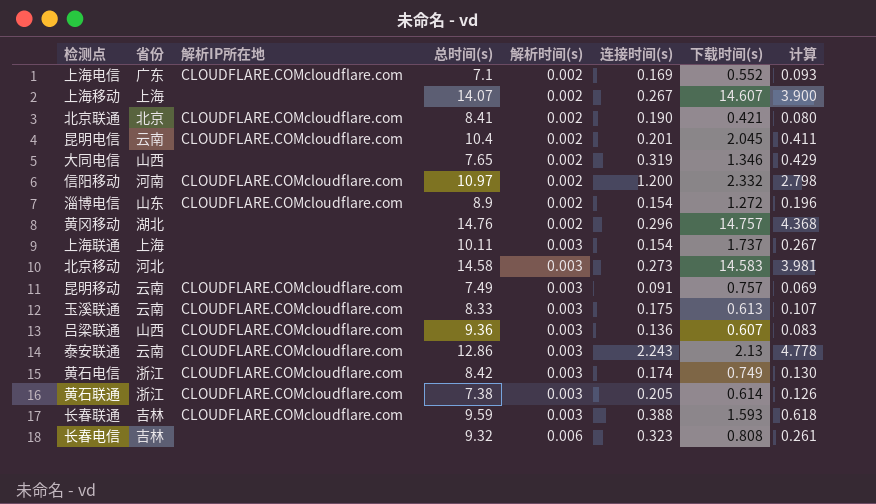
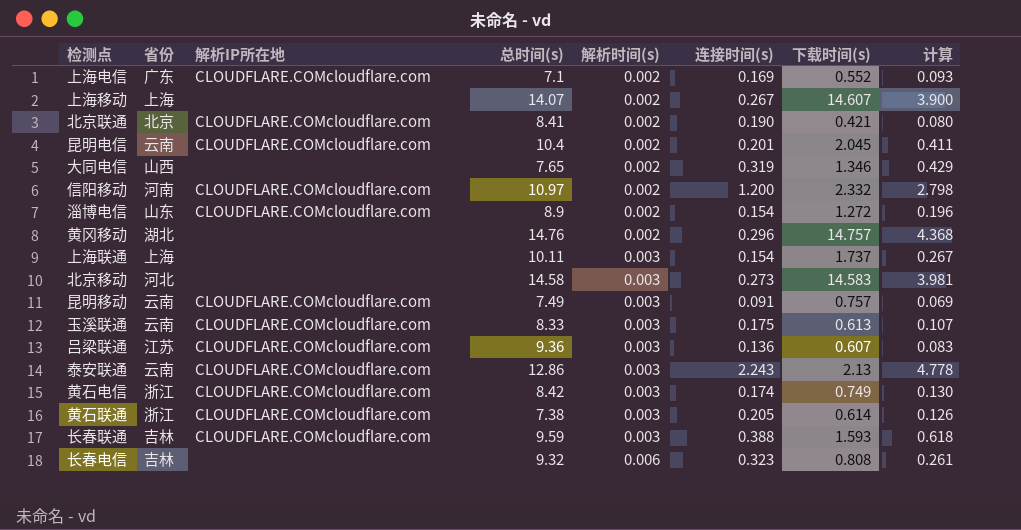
吕梁联通 | 省份: 山西 -> 江苏

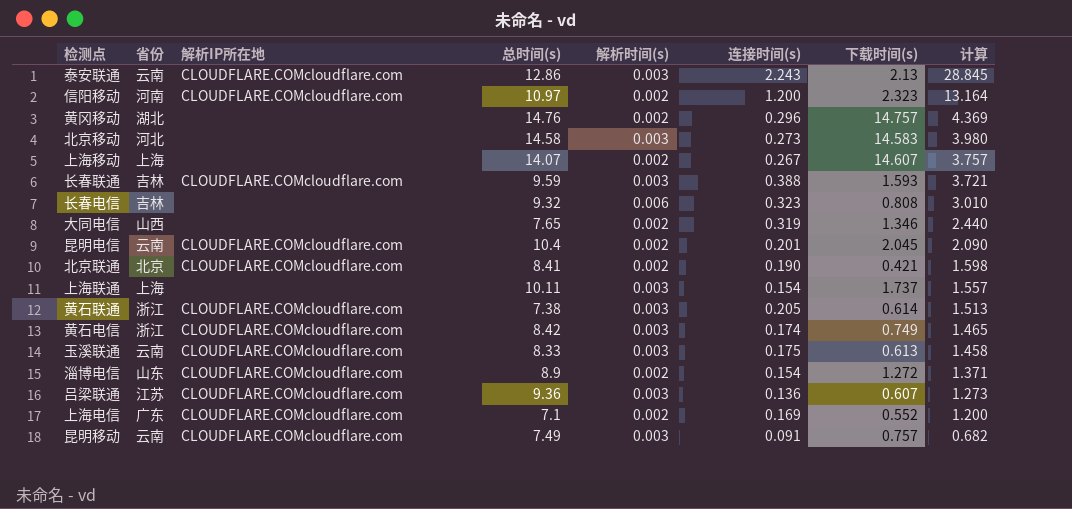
row order: 解析时间(s) ascending -> 计算 descending
column 计算 | formula: [连接时间(s)] * [下载时间(s)] -> [总时间(s)] * [连接时间(s)]
信阳移动 | 下载时间(s): 2.332 -> 2.323

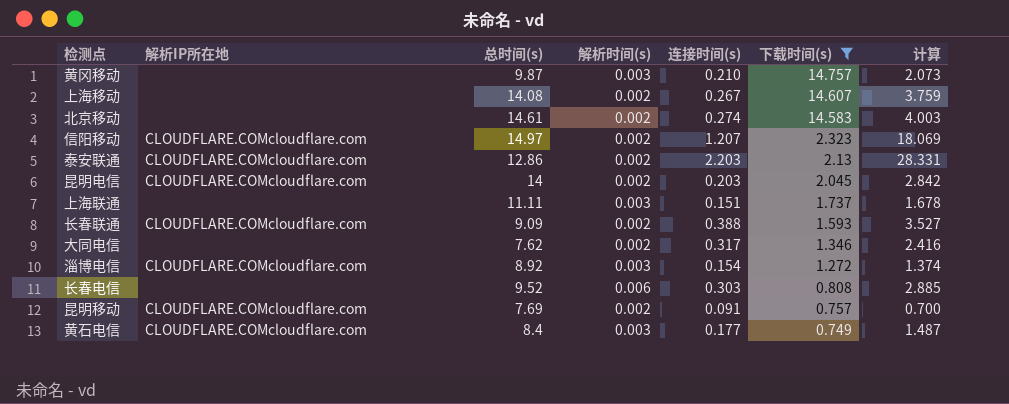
filter: none -> 下载时间(s) >= 0.749
row order: 计算 descending -> 下载时间(s) descending
column 省份 | position: 2 -> none
黄冈移动 | 总时间(s): 14.76 -> 9.87
黄冈移动 | 解析时间(s): 0.002 -> 0.003
黄冈移动 | 连接时间(s): 0.296 -> 0.210
黄冈移动 | 计算: 4.369 -> 2.073
上海移动 | 总时间(s): 14.07 -> 14.08
上海移动 | 计算: 3.757 -> 3.759
北京移动 | 总时间(s): 14.58 -> 14.61
北京移动 | 解析时间(s): 0.003 -> 0.002
北京移动 | 连接时间(s): 0.273 -> 0.274
北京移动 | 计算: 3.980 -> 4.003
信阳移动 | 总时间(s): 10.97 -> 14.97
信阳移动 | 连接时间(s): 1.200 -> 1.207
信阳移动 | 计算: 13.164 -> 18.069
泰安联通 | 解析时间(s): 0.003 -> 0.002
泰安联通 | 连接时间(s): 2.243 -> 2.203
泰安联通 | 计算: 28.845 -> 28.331
昆明电信 | 总时间(s): 10.4 -> 14
昆明电信 | 连接时间(s): 0.201 -> 0.203
昆明电信 | 计算: 2.090 -> 2.842
上海联通 | 总时间(s): 10.11 -> 11.11
上海联通 | 连接时间(s): 0.154 -> 0.151
上海联通 | 计算: 1.557 -> 1.678
长春联通 | 总时间(s): 9.59 -> 9.09
长春联通 | 解析时间(s): 0.003 -> 0.002
长春联通 | 计算: 3.721 -> 3.527
大同电信 | 总时间(s): 7.65 -> 7.62
大同电信 | 连接时间(s): 0.319 -> 0.317
大同电信 | 计算: 2.440 -> 2.416
淄博电信 | 总时间(s): 8.9 -> 8.92
淄博电信 | 解析时间(s): 0.002 -> 0.003
淄博电信 | 计算: 1.371 -> 1.374
长春电信 | 总时间(s): 9.32 -> 9.52
长春电信 | 连接时间(s): 0.323 -> 0.303
长春电信 | 计算: 3.010 -> 2.885
昆明移动 | 总时间(s): 7.49 -> 7.69
昆明移动 | 解析时间(s): 0.003 -> 0.002
昆明移动 | 计算: 0.682 -> 0.700
黄石电信 | 总时间(s): 8.42 -> 8.4
黄石电信 | 连接时间(s): 0.174 -> 0.177
黄石电信 | 计算: 1.465 -> 1.487

